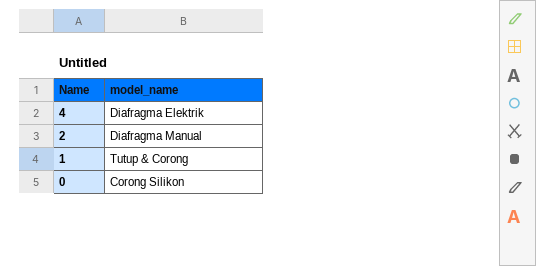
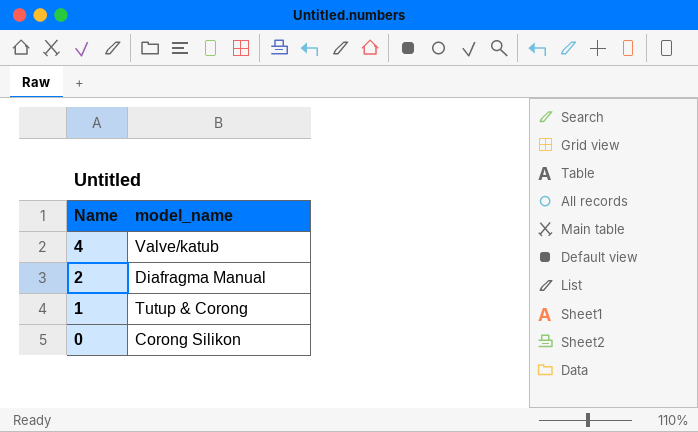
4 | model_name: Diafragma Elektrik -> Valve/katub

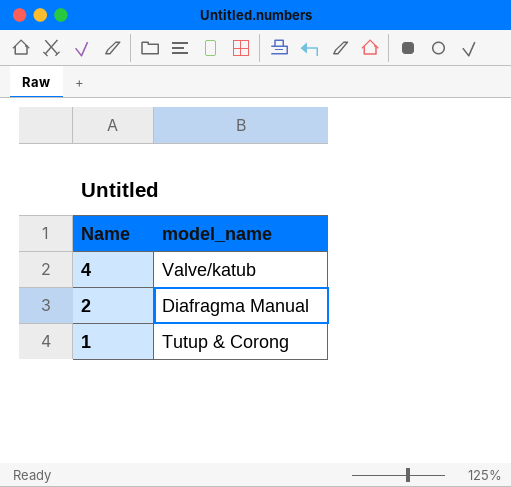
row 0: Corong Silikon -> none

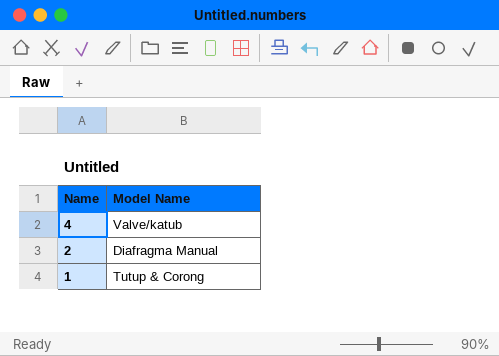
column name: model_name -> Model Name

